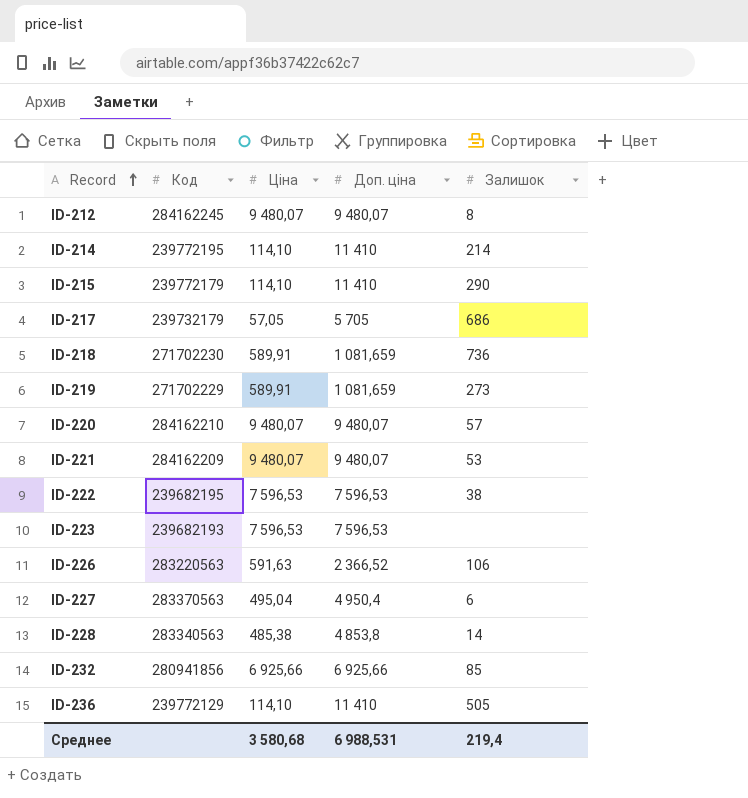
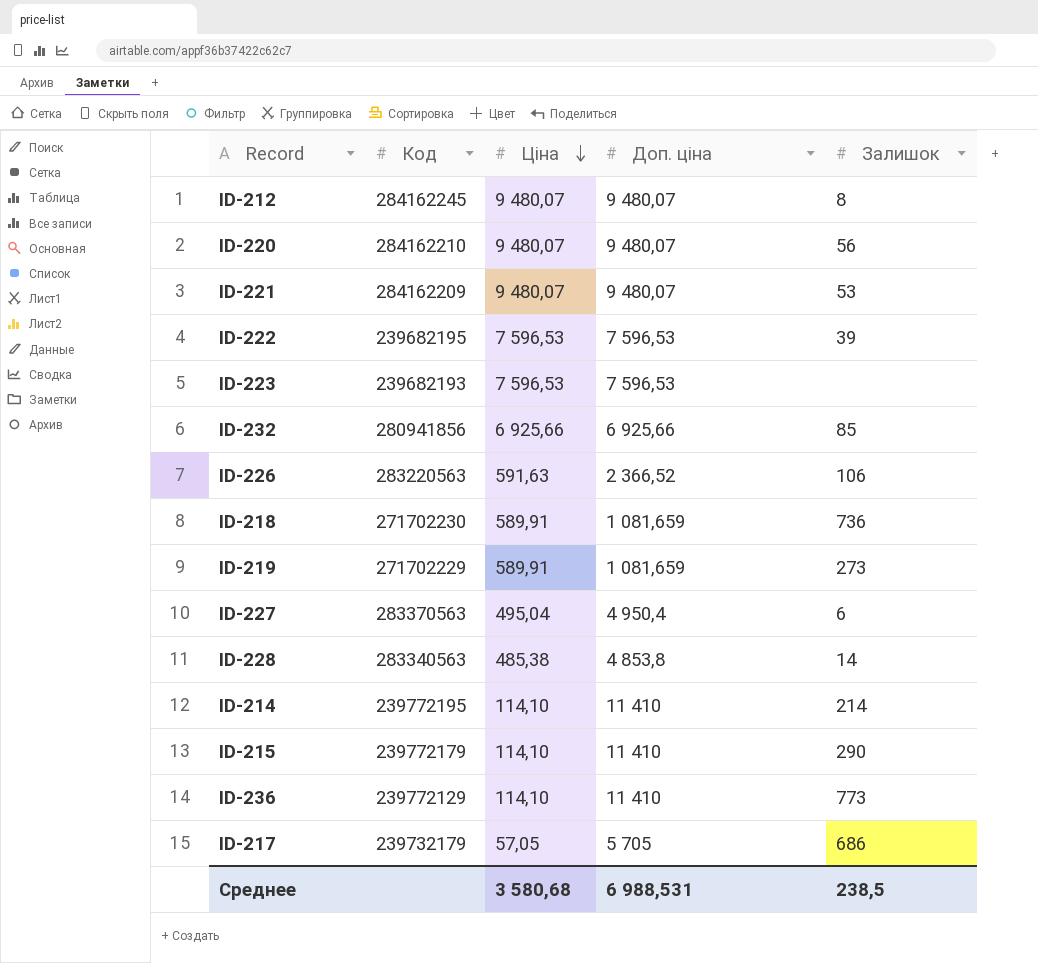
row order: Record ascending -> Ціна descending
ID-220 | Залишок: 57 -> 56
ID-222 | Залишок: 38 -> 39
ID-236 | Залишок: 505 -> 773
Среднее | Залишок: 219,4 -> 238,5

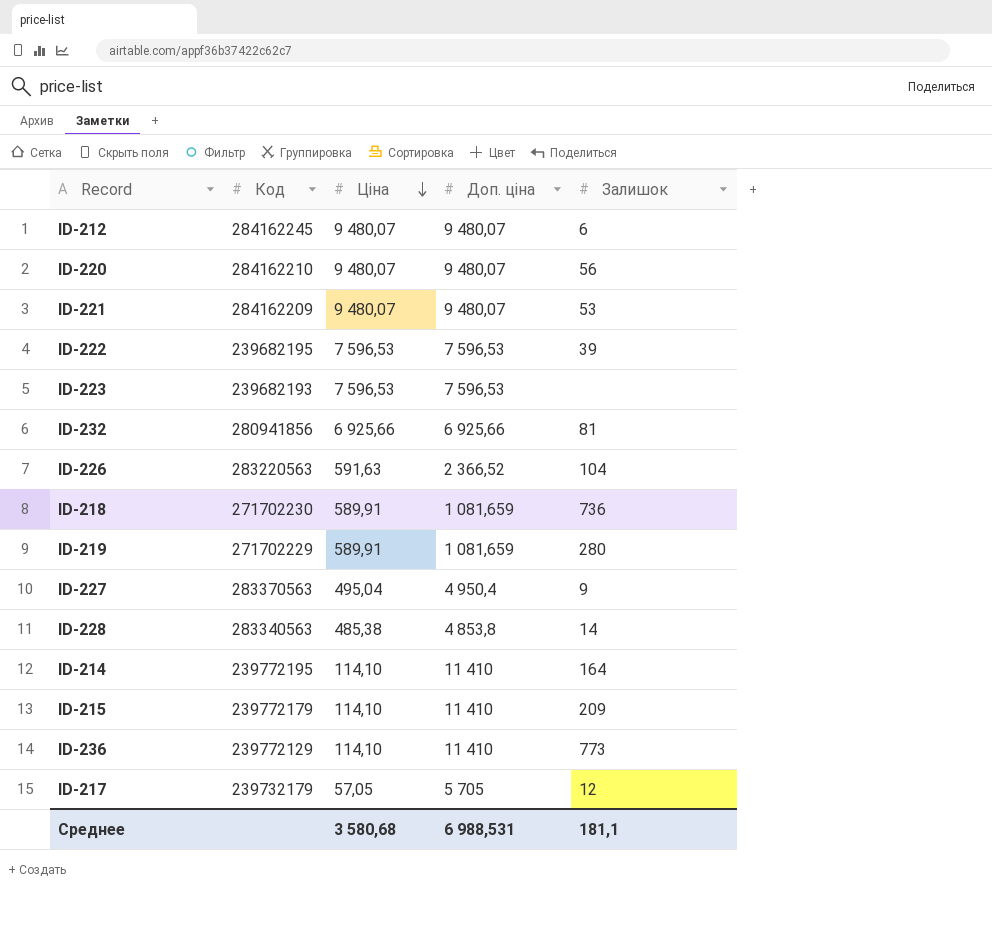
ID-212 | Залишок: 8 -> 6
ID-232 | Залишок: 85 -> 81
ID-226 | Залишок: 106 -> 104
ID-219 | Залишок: 273 -> 280
ID-227 | Залишок: 6 -> 9
ID-214 | Залишок: 214 -> 164
ID-215 | Залишок: 290 -> 209
ID-217 | Залишок: 686 -> 12
Среднее | Залишок: 238,5 -> 181,1

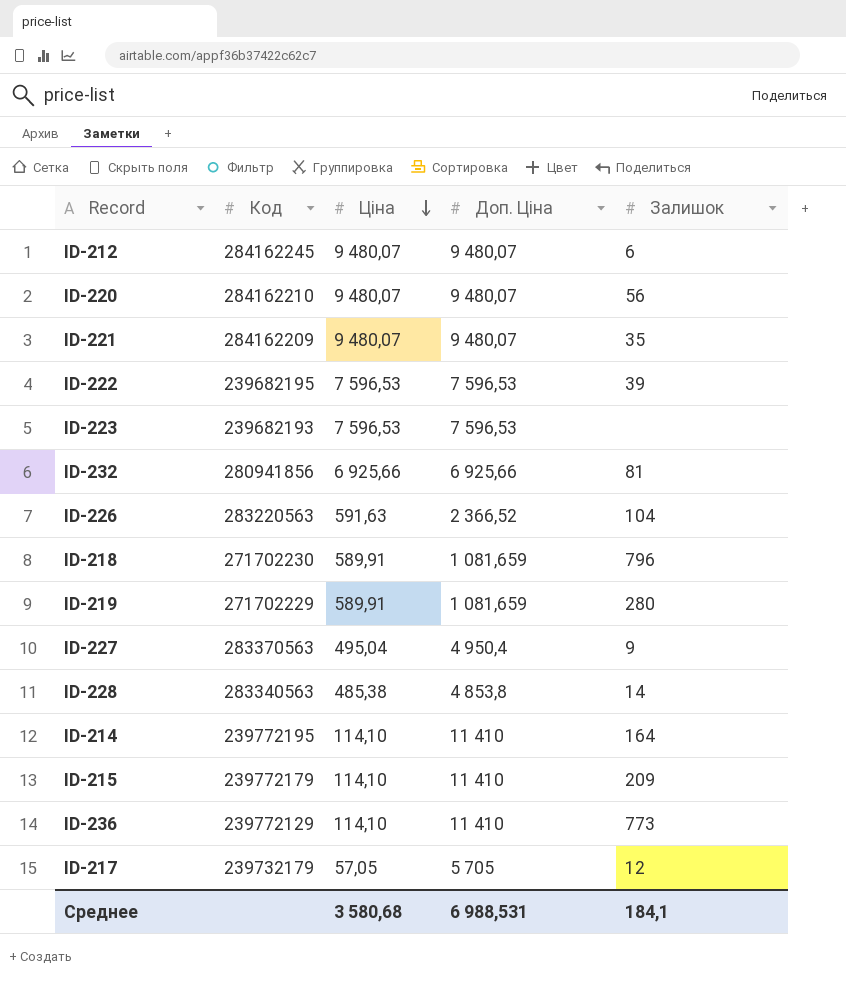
column name: Доп. ціна -> Доп. Ціна
ID-221 | Залишок: 53 -> 35
ID-218 | Залишок: 736 -> 796
Среднее | Залишок: 181,1 -> 184,1

